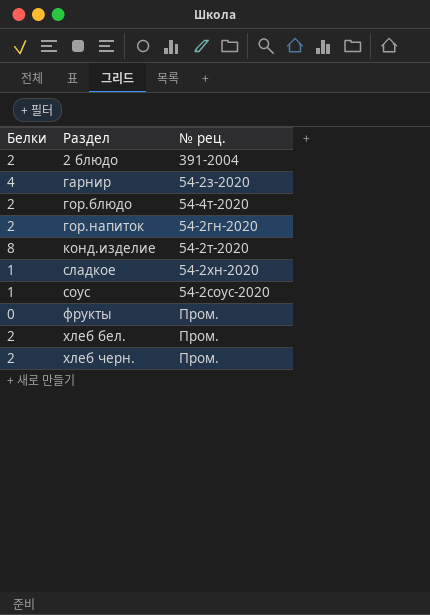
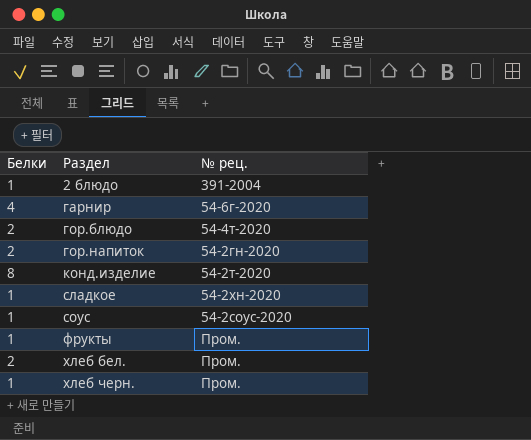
2 блюдо | Белки: 2 -> 1
гарнир | № рец.: 54-2з-2020 -> 54-6г-2020
фрукты | Белки: 0 -> 1
хлеб черн. | Белки: 2 -> 1

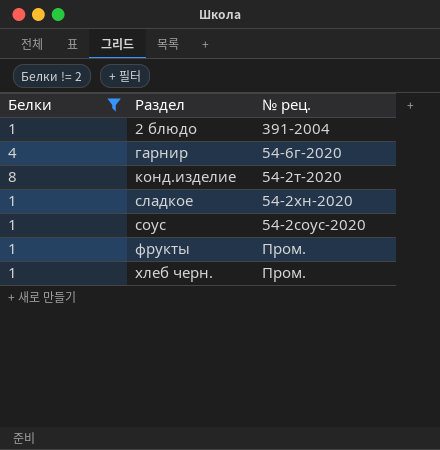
filter: none -> Белки != 2

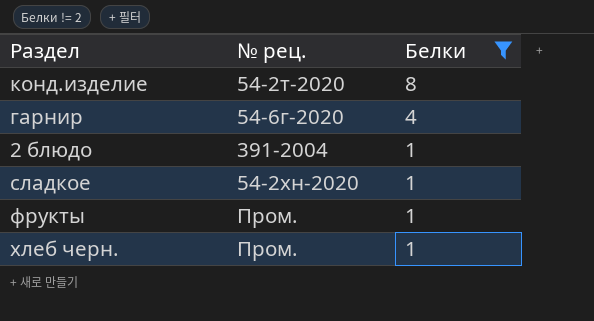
row order: Раздел ascending -> Белки descending
column Белки | position: 1 -> 3
row соус: 1 | 54-2соус-2020 -> none

